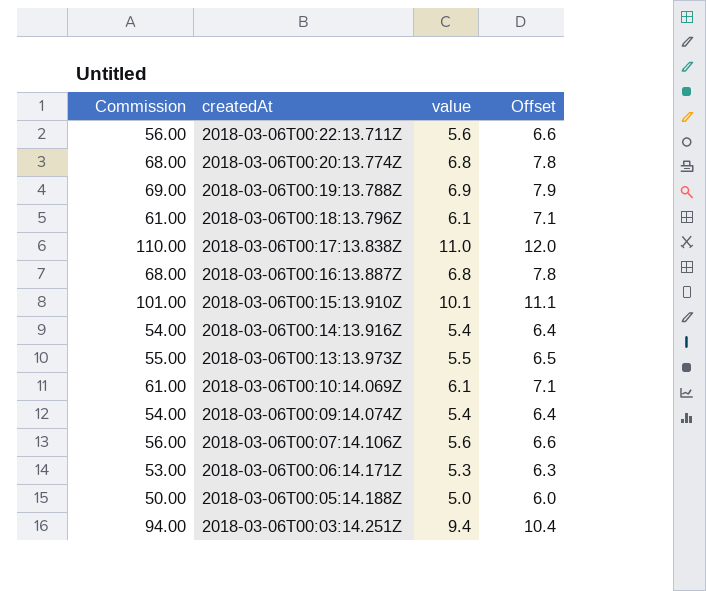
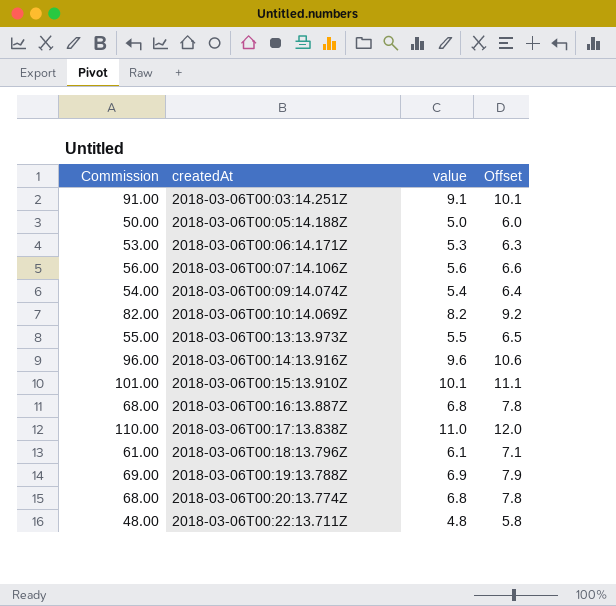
row order: createdAt descending -> createdAt ascending
2018-03-06T00:03:14.251Z | Commission: 94.00 -> 91.00
2018-03-06T00:03:14.251Z | value: 9.4 -> 9.1
2018-03-06T00:03:14.251Z | Offset: 10.4 -> 10.1
2018-03-06T00:10:14.069Z | Commission: 61.00 -> 82.00
2018-03-06T00:10:14.069Z | value: 6.1 -> 8.2
2018-03-06T00:10:14.069Z | Offset: 7.1 -> 9.2
2018-03-06T00:14:13.916Z | Commission: 54.00 -> 96.00
2018-03-06T00:14:13.916Z | value: 5.4 -> 9.6
2018-03-06T00:14:13.916Z | Offset: 6.4 -> 10.6
2018-03-06T00:22:13.711Z | Commission: 56.00 -> 48.00
2018-03-06T00:22:13.711Z | value: 5.6 -> 4.8
2018-03-06T00:22:13.711Z | Offset: 6.6 -> 5.8

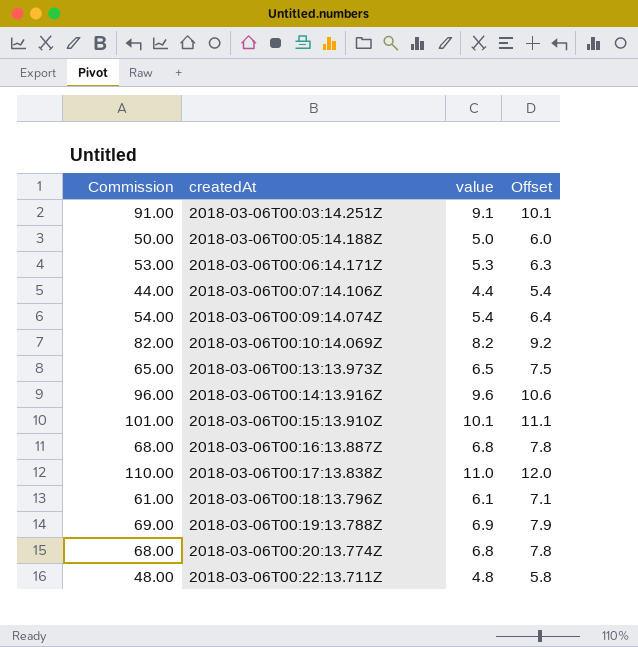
2018-03-06T00:07:14.106Z | Commission: 56.00 -> 44.00
2018-03-06T00:07:14.106Z | value: 5.6 -> 4.4
2018-03-06T00:07:14.106Z | Offset: 6.6 -> 5.4
2018-03-06T00:13:13.973Z | Commission: 55.00 -> 65.00
2018-03-06T00:13:13.973Z | value: 5.5 -> 6.5
2018-03-06T00:13:13.973Z | Offset: 6.5 -> 7.5

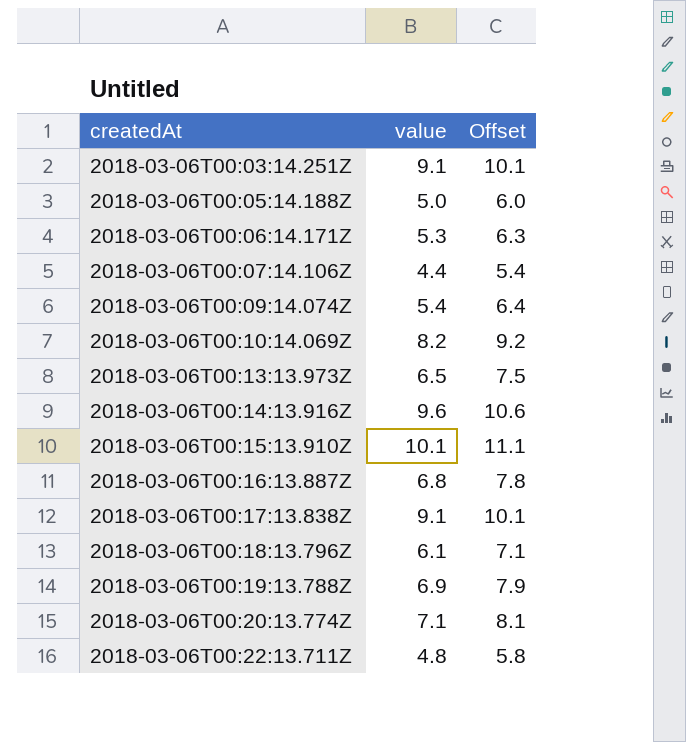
column Commission | formula: [value] * 10 -> none
2018-03-06T00:17:13.838Z | value: 11.0 -> 9.1
2018-03-06T00:17:13.838Z | Offset: 12.0 -> 10.1
2018-03-06T00:20:13.774Z | value: 6.8 -> 7.1
2018-03-06T00:20:13.774Z | Offset: 7.8 -> 8.1

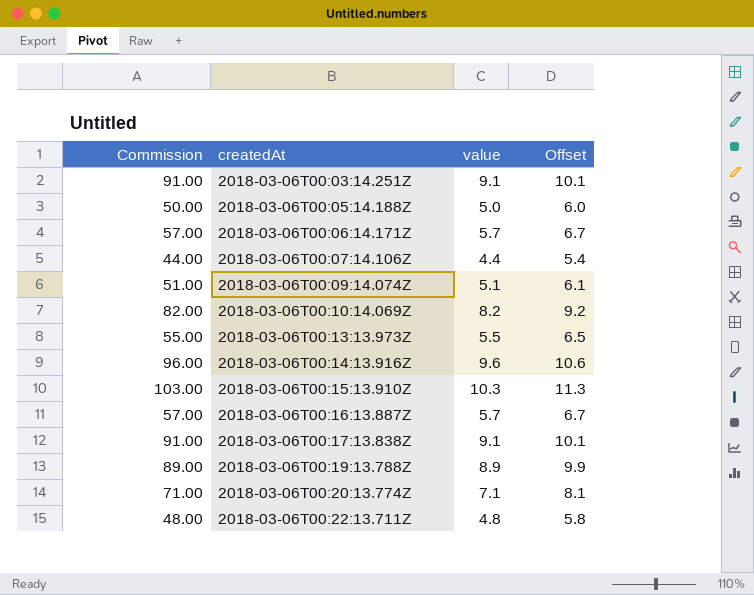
column Commission | formula: none -> [value] * 10
row 2018-03-06T00:18:13.796Z: 6.1 | 7.1 -> none
2018-03-06T00:06:14.171Z | value: 5.3 -> 5.7
2018-03-06T00:06:14.171Z | Offset: 6.3 -> 6.7
2018-03-06T00:09:14.074Z | value: 5.4 -> 5.1
2018-03-06T00:09:14.074Z | Offset: 6.4 -> 6.1
2018-03-06T00:13:13.973Z | value: 6.5 -> 5.5
2018-03-06T00:13:13.973Z | Offset: 7.5 -> 6.5
2018-03-06T00:15:13.910Z | value: 10.1 -> 10.3
2018-03-06T00:15:13.910Z | Offset: 11.1 -> 11.3
2018-03-06T00:16:13.887Z | value: 6.8 -> 5.7
2018-03-06T00:16:13.887Z | Offset: 7.8 -> 6.7
2018-03-06T00:19:13.788Z | value: 6.9 -> 8.9
2018-03-06T00:19:13.788Z | Offset: 7.9 -> 9.9

